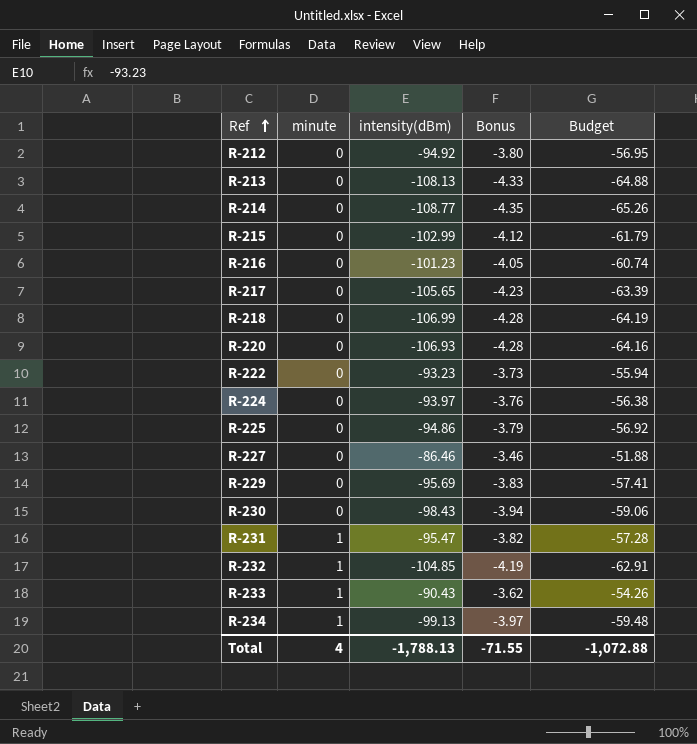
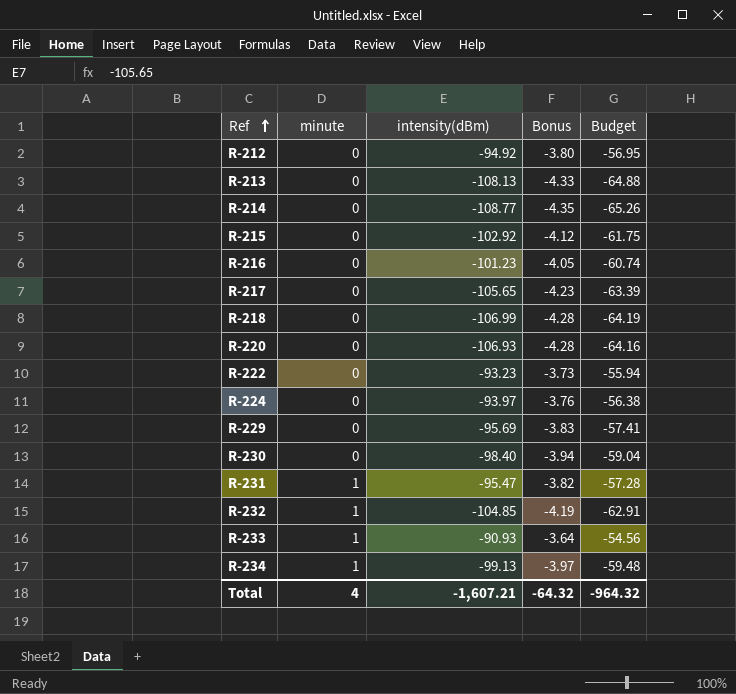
row R-225: 0 | -94.86 | -3.79 | -56.92 -> none
row R-227: 0 | -86.46 | -3.46 | -51.88 -> none
R-215 | intensity(dBm): -102.99 -> -102.92
R-215 | Budget: -61.79 -> -61.75
R-230 | intensity(dBm): -98.43 -> -98.40
R-230 | Budget: -59.06 -> -59.04
R-233 | intensity(dBm): -90.43 -> -90.93
R-233 | Bonus: -3.62 -> -3.64
R-233 | Budget: -54.26 -> -54.56
Total | intensity(dBm): -1,788.13 -> -1,607.21
Total | Bonus: -71.55 -> -64.32
Total | Budget: -1,072.88 -> -964.32

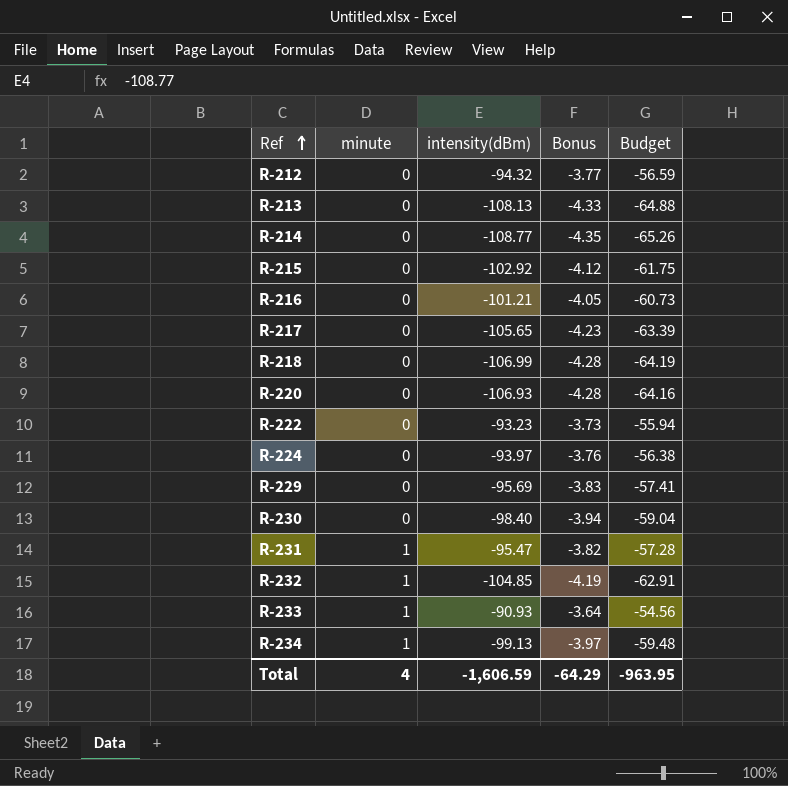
R-212 | intensity(dBm): -94.92 -> -94.32
R-212 | Bonus: -3.80 -> -3.77
R-212 | Budget: -56.95 -> -56.59
R-216 | intensity(dBm): -101.23 -> -101.21
R-216 | Budget: -60.74 -> -60.73
Total | intensity(dBm): -1,607.21 -> -1,606.59
Total | Bonus: -64.32 -> -64.29
Total | Budget: -964.32 -> -963.95

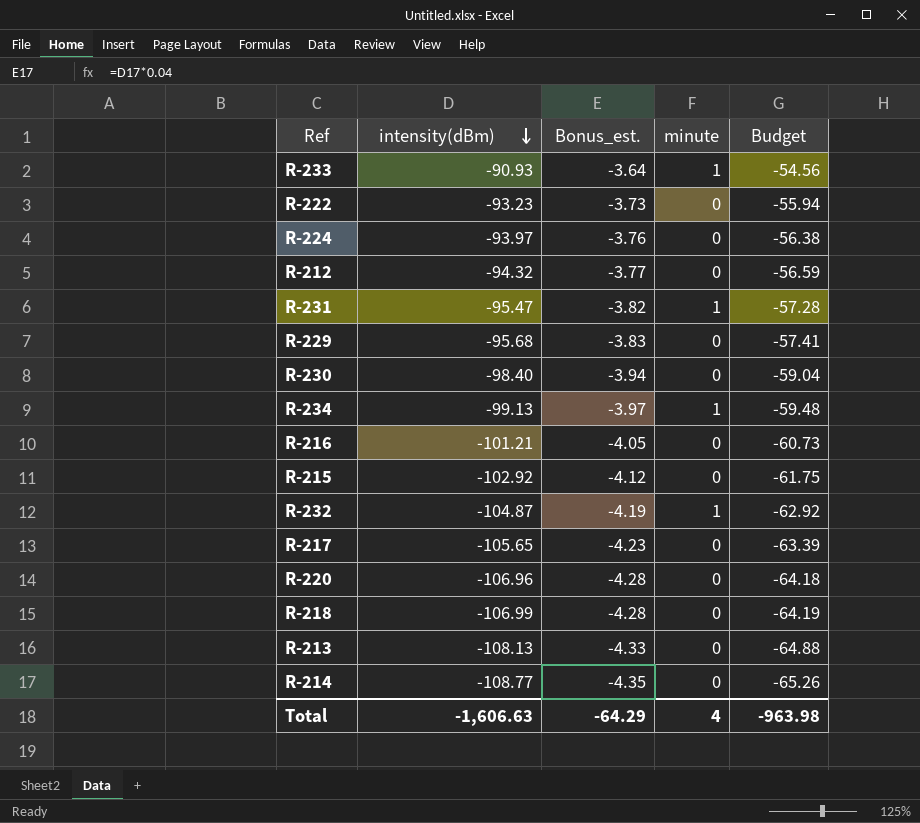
row order: Ref ascending -> intensity(dBm) descending
column name: Bonus -> Bonus_est.
column minute | position: 2 -> 4
R-229 | intensity(dBm): -95.69 -> -95.68
R-232 | intensity(dBm): -104.85 -> -104.87
R-232 | Budget: -62.91 -> -62.92
R-220 | intensity(dBm): -106.93 -> -106.96
R-220 | Budget: -64.16 -> -64.18
Total | intensity(dBm): -1,606.59 -> -1,606.63
Total | Budget: -963.95 -> -963.98

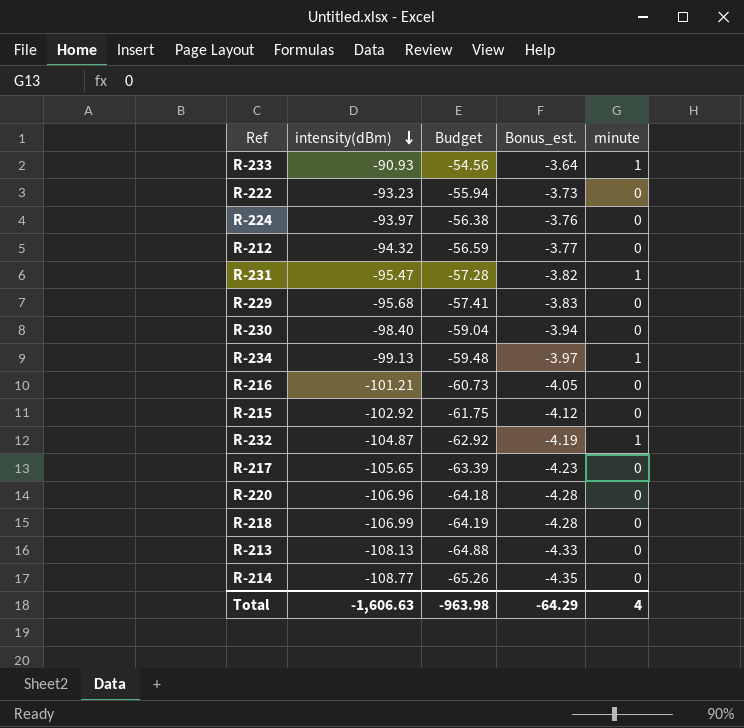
column Budget | position: 5 -> 3

